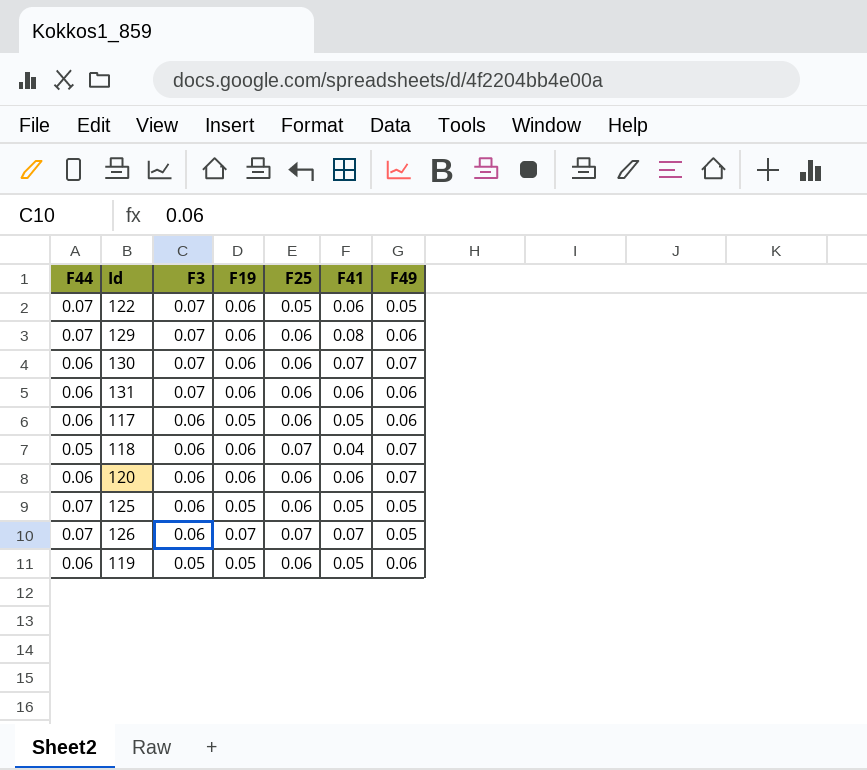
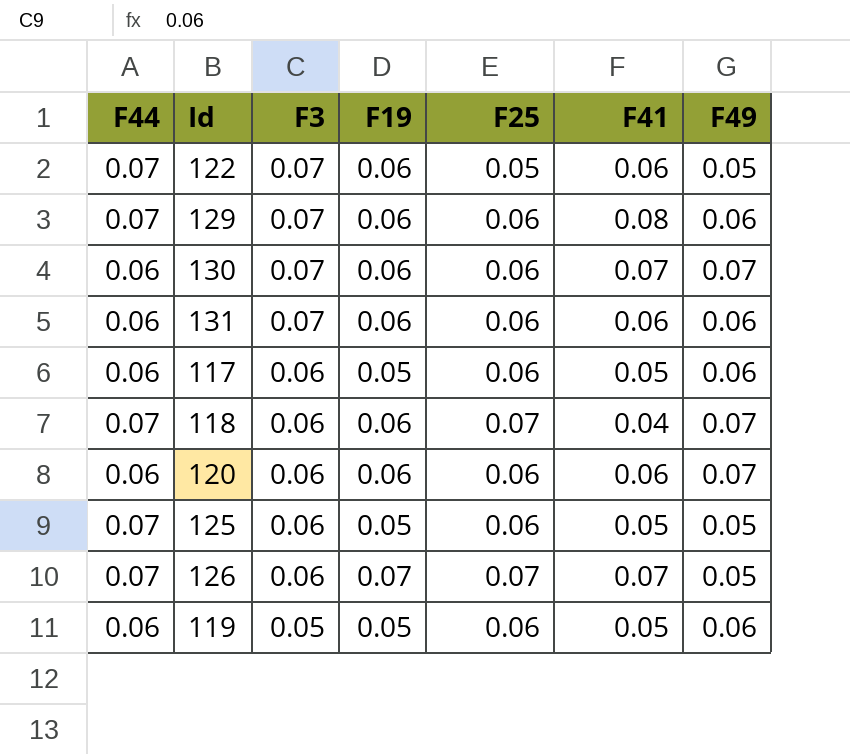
118 | F44: 0.05 -> 0.07

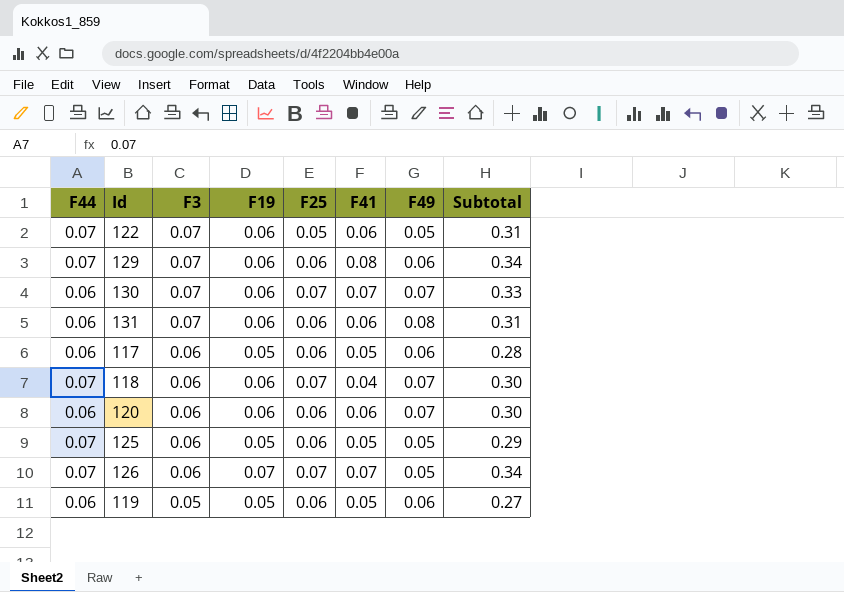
column Subtotal | formula: none -> [F44] + [F3] + [F19] + [F25] + [F41]
130 | F25: 0.06 -> 0.07
131 | F49: 0.06 -> 0.08

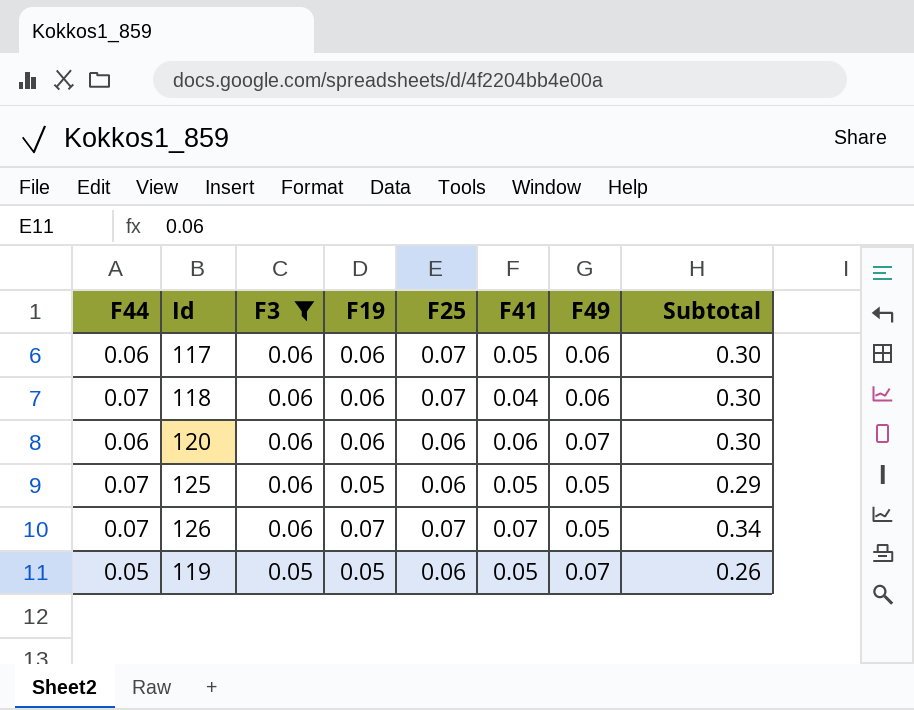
filter: none -> F3 != 0.07
117 | F19: 0.05 -> 0.06
117 | F25: 0.06 -> 0.07
117 | Subtotal: 0.28 -> 0.30
118 | F49: 0.07 -> 0.06
119 | F44: 0.06 -> 0.05
119 | F49: 0.06 -> 0.07
119 | Subtotal: 0.27 -> 0.26

